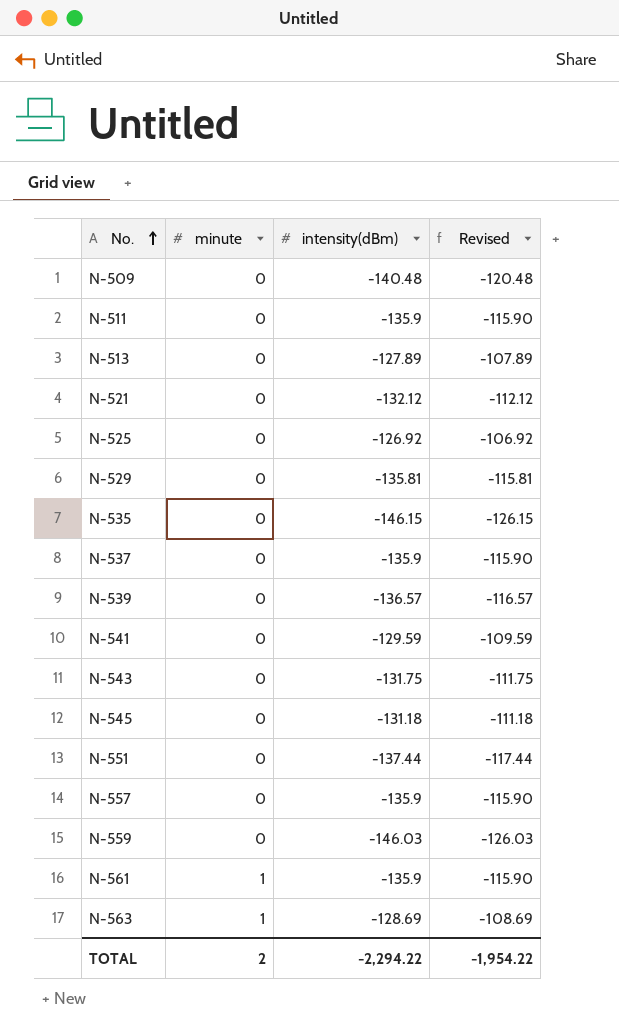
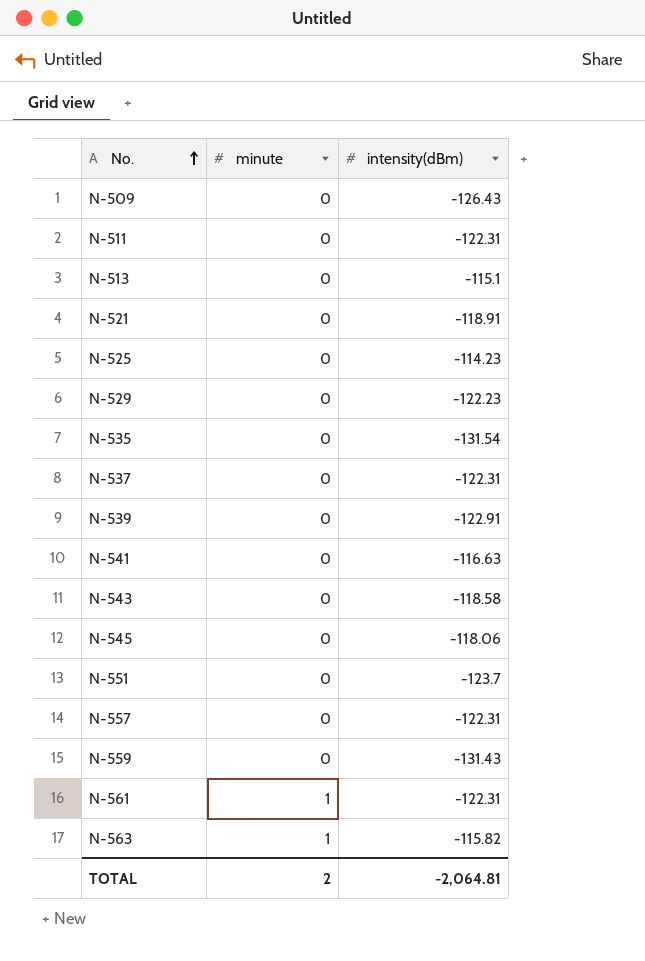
column Revised | formula: [intensity(dBm)] + 20 -> none
N-509 | intensity(dBm): -140.48 -> -126.43
N-511 | intensity(dBm): -135.9 -> -122.31
N-513 | intensity(dBm): -127.89 -> -115.1
N-521 | intensity(dBm): -132.12 -> -118.91
N-525 | intensity(dBm): -126.92 -> -114.23
N-529 | intensity(dBm): -135.81 -> -122.23
N-535 | intensity(dBm): -146.15 -> -131.54
N-537 | intensity(dBm): -135.9 -> -122.31
N-539 | intensity(dBm): -136.57 -> -122.91
N-541 | intensity(dBm): -129.59 -> -116.63
N-543 | intensity(dBm): -131.75 -> -118.58
N-545 | intensity(dBm): -131.18 -> -118.06
N-551 | intensity(dBm): -137.44 -> -123.7
N-557 | intensity(dBm): -135.9 -> -122.31
N-559 | intensity(dBm): -146.03 -> -131.43
N-561 | intensity(dBm): -135.9 -> -122.31
N-563 | intensity(dBm): -128.69 -> -115.82
TOTAL | intensity(dBm): -2,294.22 -> -2,064.81

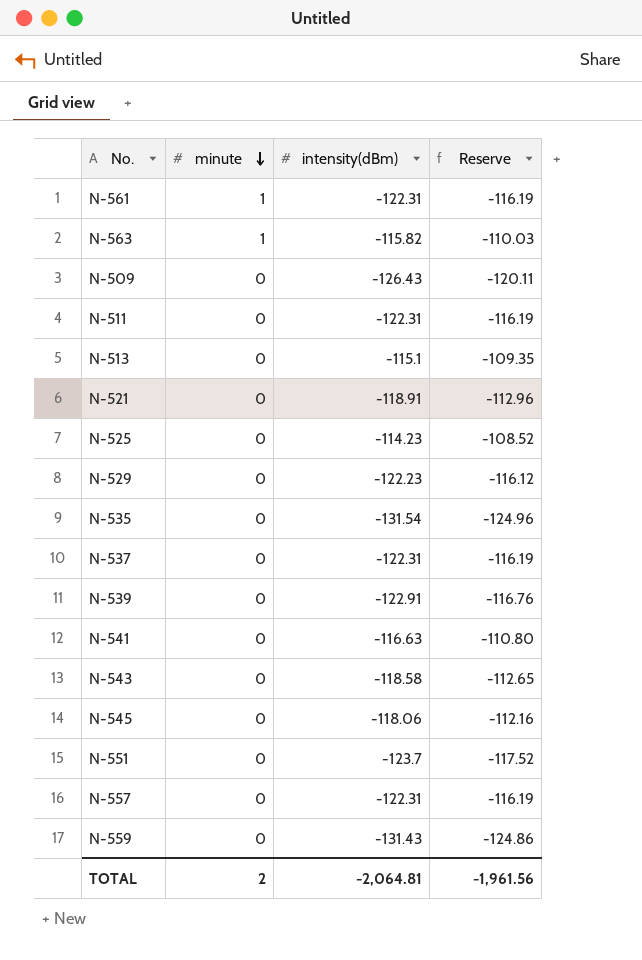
row order: No. ascending -> minute descending
column Reserve | formula: none -> [intensity(dBm)] * 0.95

